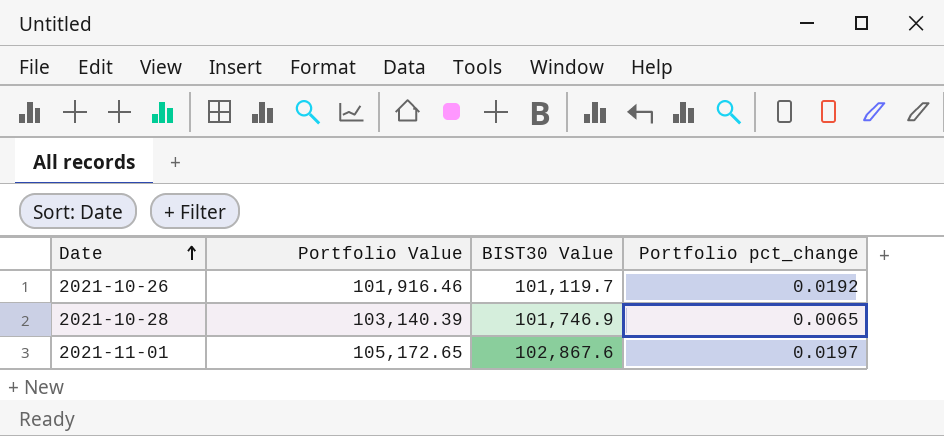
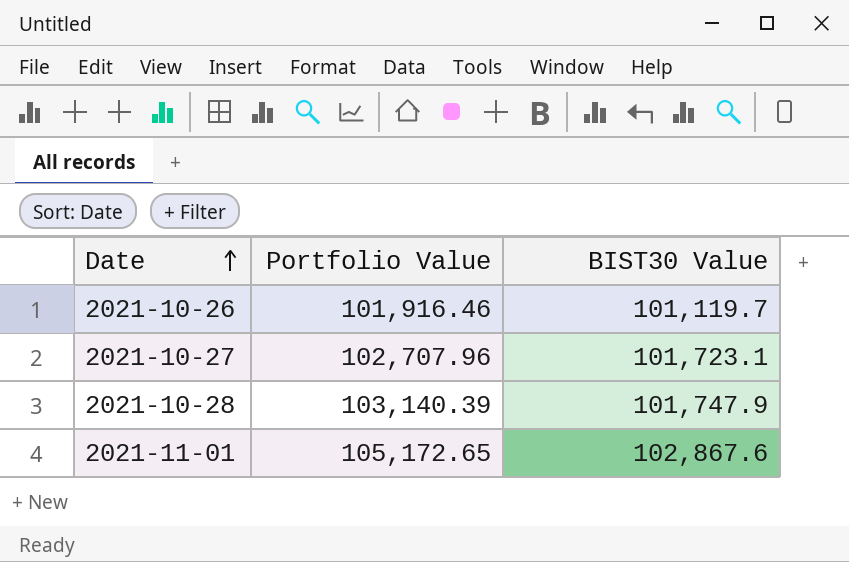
column Portfolio pct_change | position: 4 -> none
row 2021-10-27: none -> 102,707.96 | 101,723.1
2021-10-28 | BIST30 Value: 101,746.9 -> 101,747.9

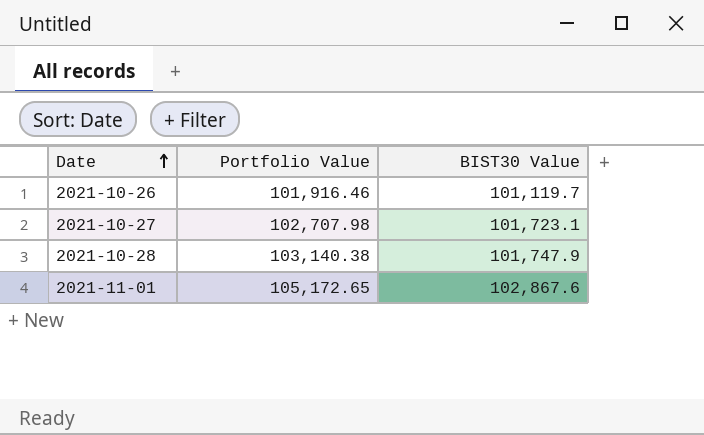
2021-10-27 | Portfolio Value: 102,707.96 -> 102,707.98
2021-10-28 | Portfolio Value: 103,140.39 -> 103,140.38

